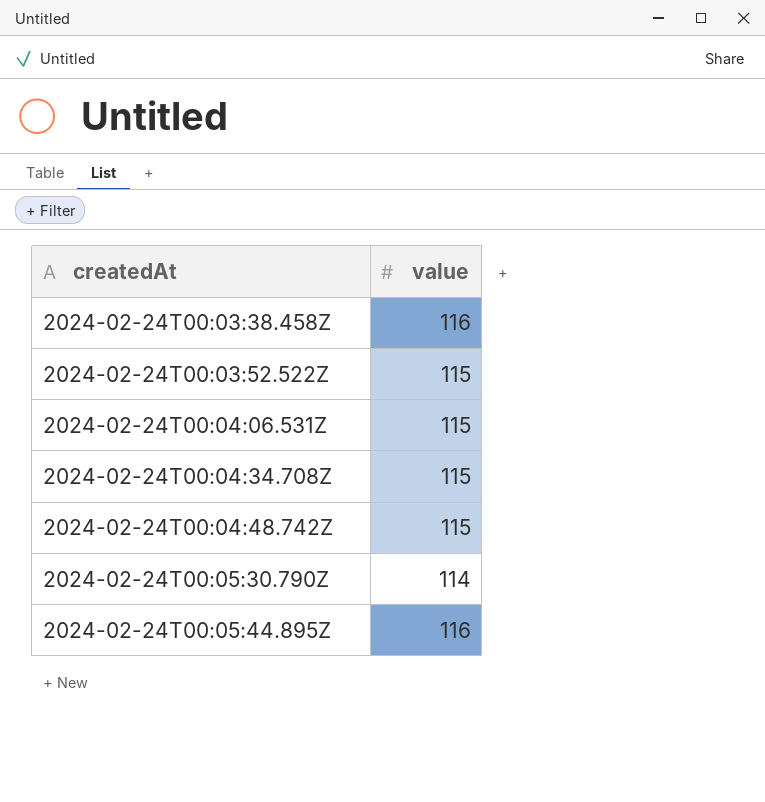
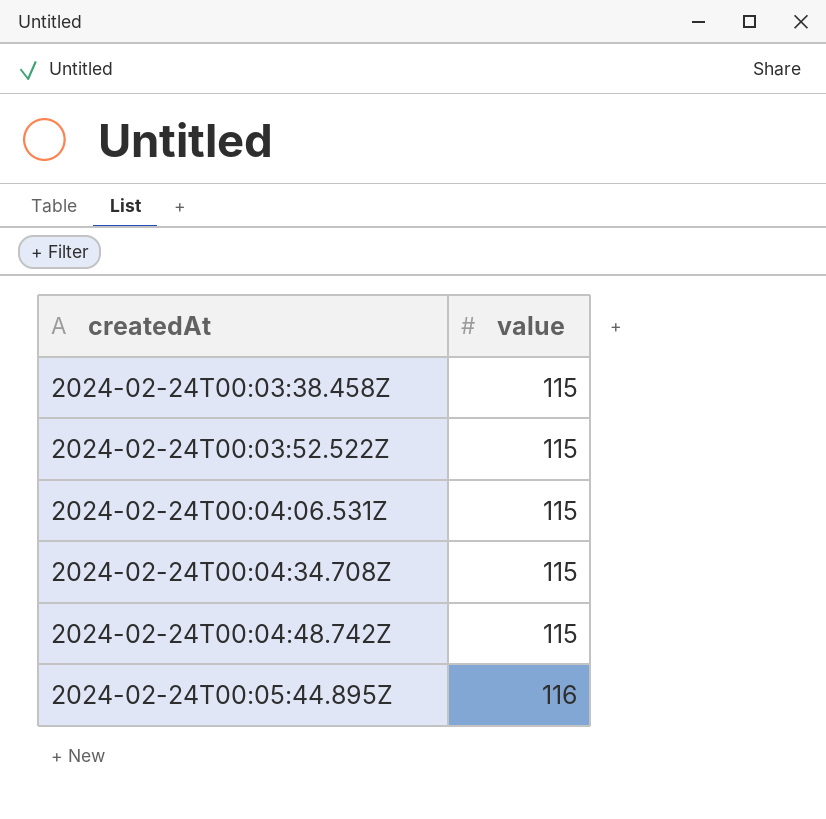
row 2024-02-24T00:05:30.790Z: 114 -> none
2024-02-24T00:03:38.458Z | value: 116 -> 115

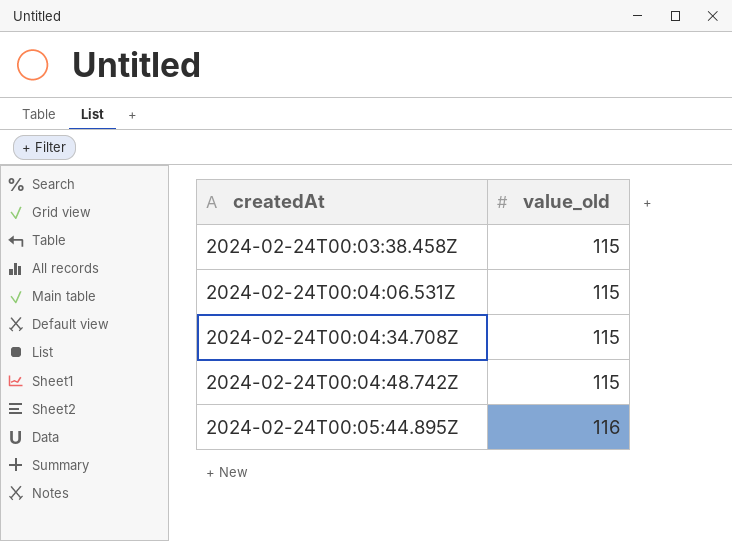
column name: value -> value_old
row 2024-02-24T00:03:52.522Z: 115 -> none

